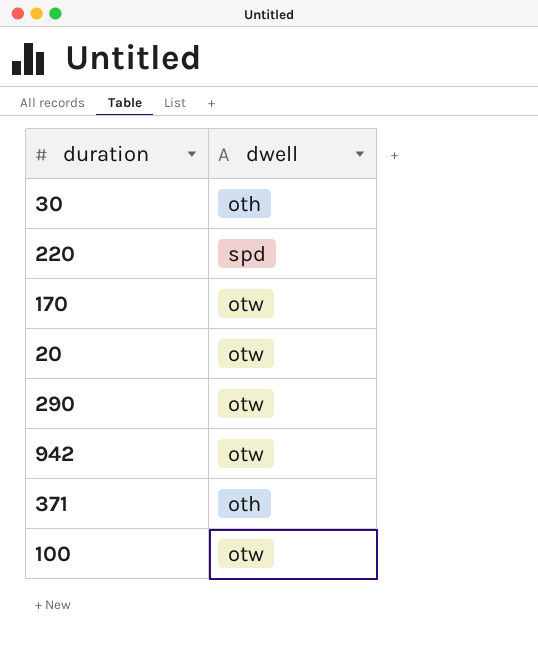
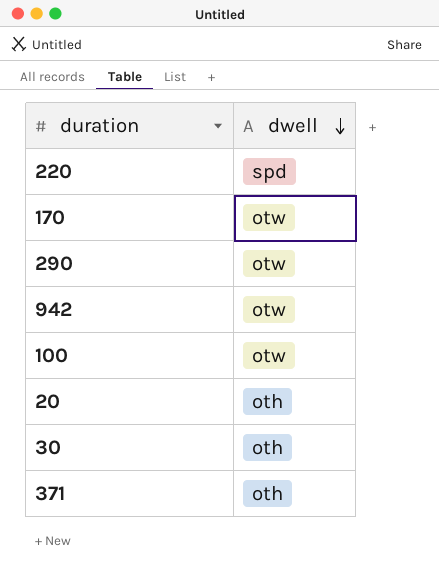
row order: none -> dwell descending
20 | dwell: otw -> oth

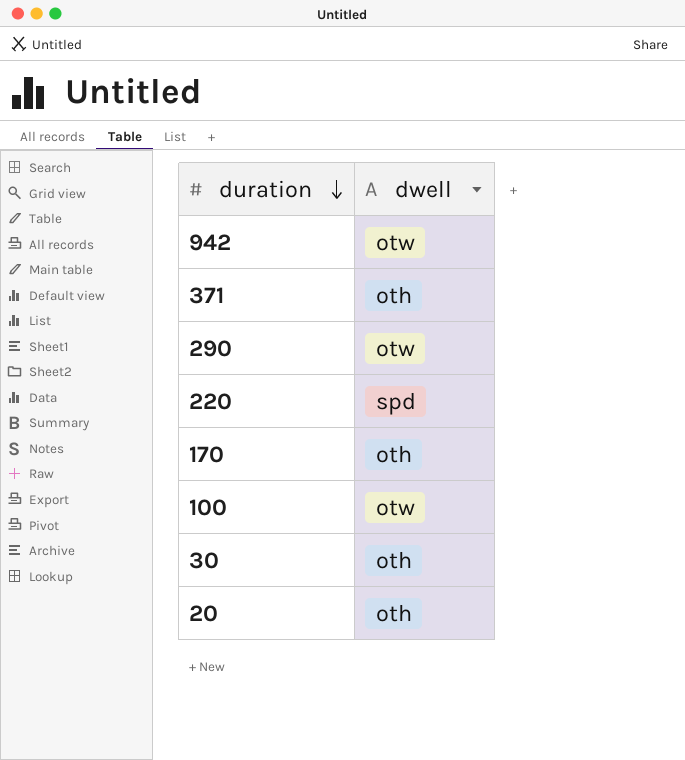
row order: dwell descending -> duration descending
170 | dwell: otw -> oth

